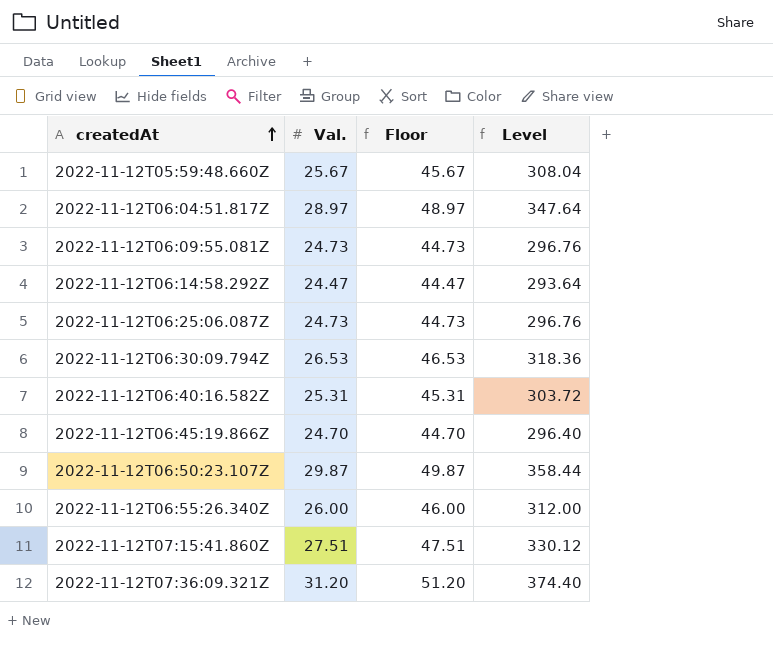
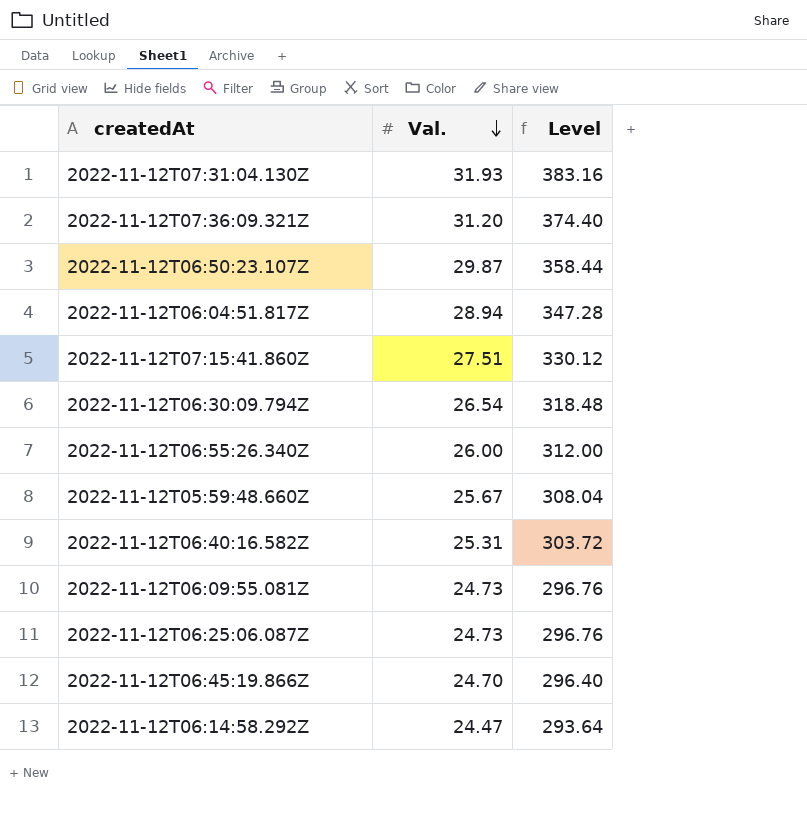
row order: createdAt ascending -> Val. descending
column Floor | formula: [Val.] + 20 -> none
row 2022-11-12T07:31:04.130Z: none -> 31.93 | 383.16
2022-11-12T06:04:51.817Z | Val.: 28.97 -> 28.94
2022-11-12T06:04:51.817Z | Level: 347.64 -> 347.28
2022-11-12T06:30:09.794Z | Val.: 26.53 -> 26.54
2022-11-12T06:30:09.794Z | Level: 318.36 -> 318.48

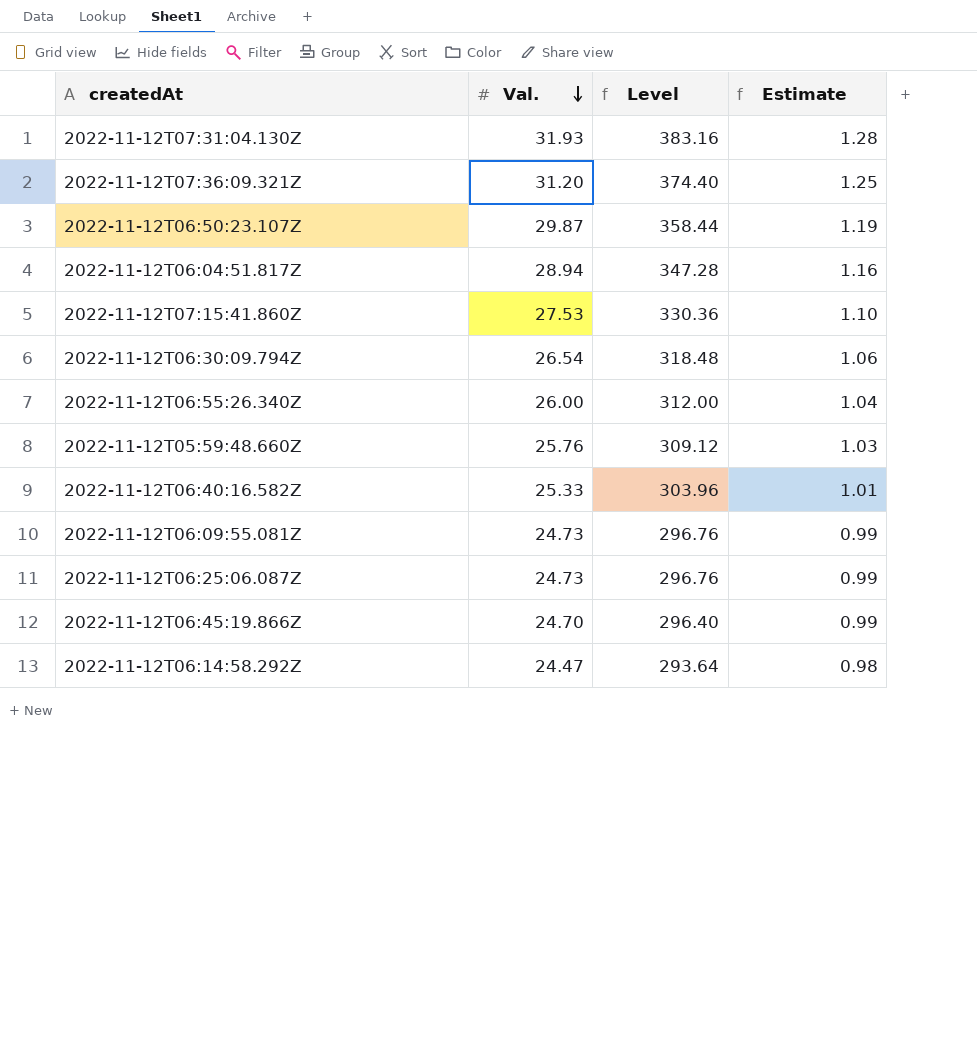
column Estimate | formula: none -> [Val.] * 0.04
2022-11-12T07:15:41.860Z | Val.: 27.51 -> 27.53
2022-11-12T07:15:41.860Z | Level: 330.12 -> 330.36
2022-11-12T05:59:48.660Z | Val.: 25.67 -> 25.76
2022-11-12T05:59:48.660Z | Level: 308.04 -> 309.12
2022-11-12T06:40:16.582Z | Val.: 25.31 -> 25.33
2022-11-12T06:40:16.582Z | Level: 303.72 -> 303.96

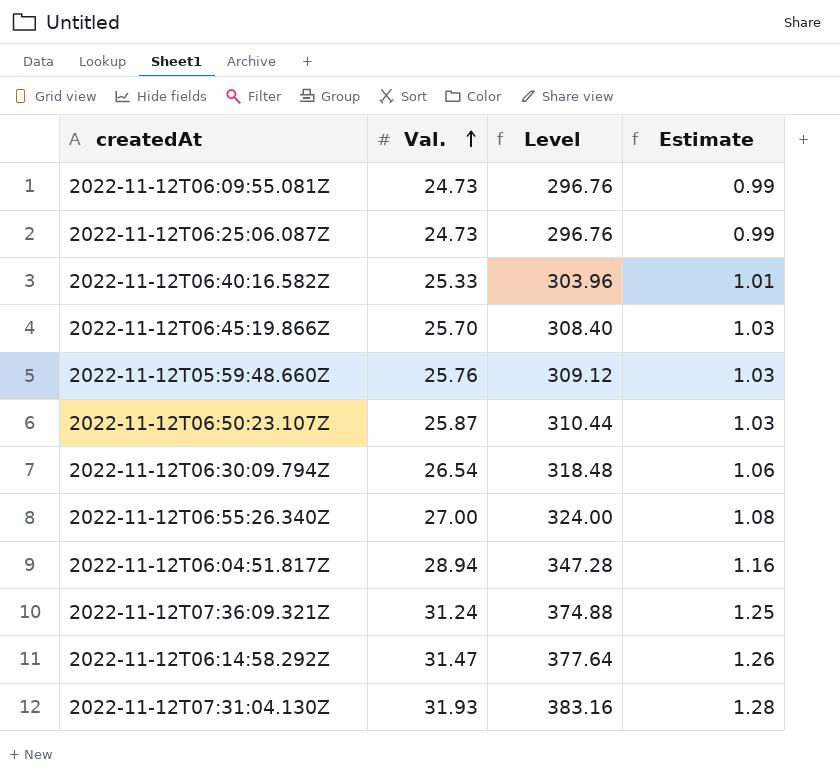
row order: Val. descending -> Val. ascending
row 2022-11-12T07:15:41.860Z: 27.53 | 330.36 | 1.10 -> none
2022-11-12T06:45:19.866Z | Val.: 24.70 -> 25.70
2022-11-12T06:45:19.866Z | Level: 296.40 -> 308.40
2022-11-12T06:45:19.866Z | Estimate: 0.99 -> 1.03
2022-11-12T06:50:23.107Z | Val.: 29.87 -> 25.87
2022-11-12T06:50:23.107Z | Level: 358.44 -> 310.44
2022-11-12T06:50:23.107Z | Estimate: 1.19 -> 1.03
2022-11-12T06:55:26.340Z | Val.: 26.00 -> 27.00
2022-11-12T06:55:26.340Z | Level: 312.00 -> 324.00
2022-11-12T06:55:26.340Z | Estimate: 1.04 -> 1.08
2022-11-12T07:36:09.321Z | Val.: 31.20 -> 31.24
2022-11-12T07:36:09.321Z | Level: 374.40 -> 374.88
2022-11-12T06:14:58.292Z | Val.: 24.47 -> 31.47
2022-11-12T06:14:58.292Z | Level: 293.64 -> 377.64
2022-11-12T06:14:58.292Z | Estimate: 0.98 -> 1.26

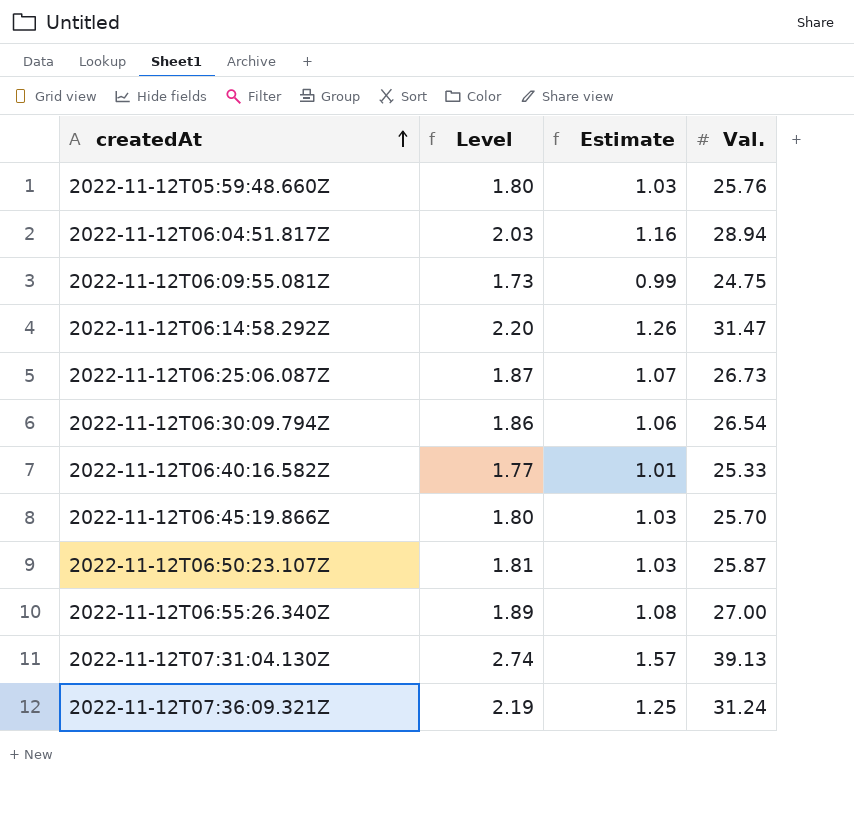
row order: Val. ascending -> createdAt ascending
column Level | formula: [Val.] * 12 -> [Val.] * 0.07
column Val. | position: 2 -> 4
2022-11-12T06:09:55.081Z | Val.: 24.73 -> 24.75
2022-11-12T06:25:06.087Z | Estimate: 0.99 -> 1.07
2022-11-12T06:25:06.087Z | Val.: 24.73 -> 26.73
2022-11-12T07:31:04.130Z | Estimate: 1.28 -> 1.57
2022-11-12T07:31:04.130Z | Val.: 31.93 -> 39.13

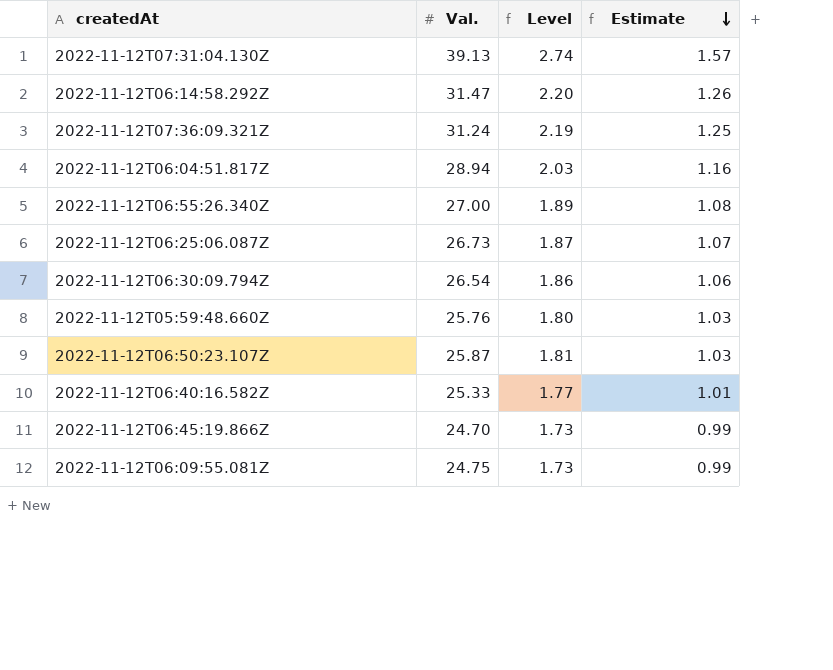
row order: createdAt ascending -> Estimate descending
column Val. | position: 4 -> 2
2022-11-12T06:45:19.866Z | Val.: 25.70 -> 24.70
2022-11-12T06:45:19.866Z | Level: 1.80 -> 1.73
2022-11-12T06:45:19.866Z | Estimate: 1.03 -> 0.99

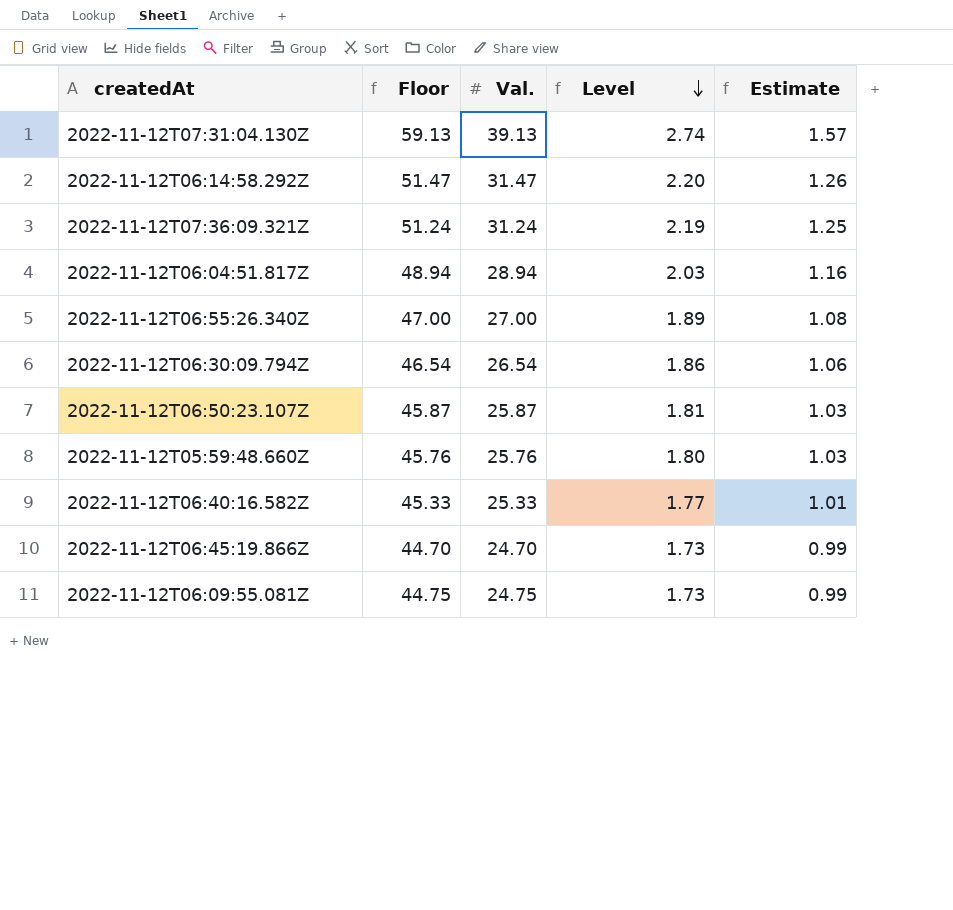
row order: Estimate descending -> Level descending
column Floor | formula: none -> [Val.] + 20
row 2022-11-12T06:25:06.087Z: 26.73 | 1.87 | 1.07 -> none

